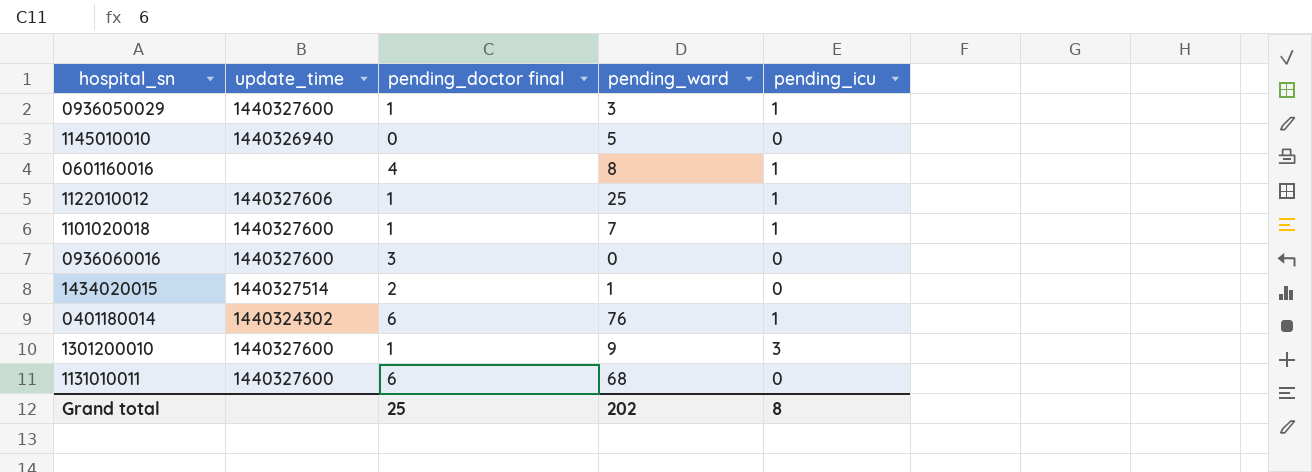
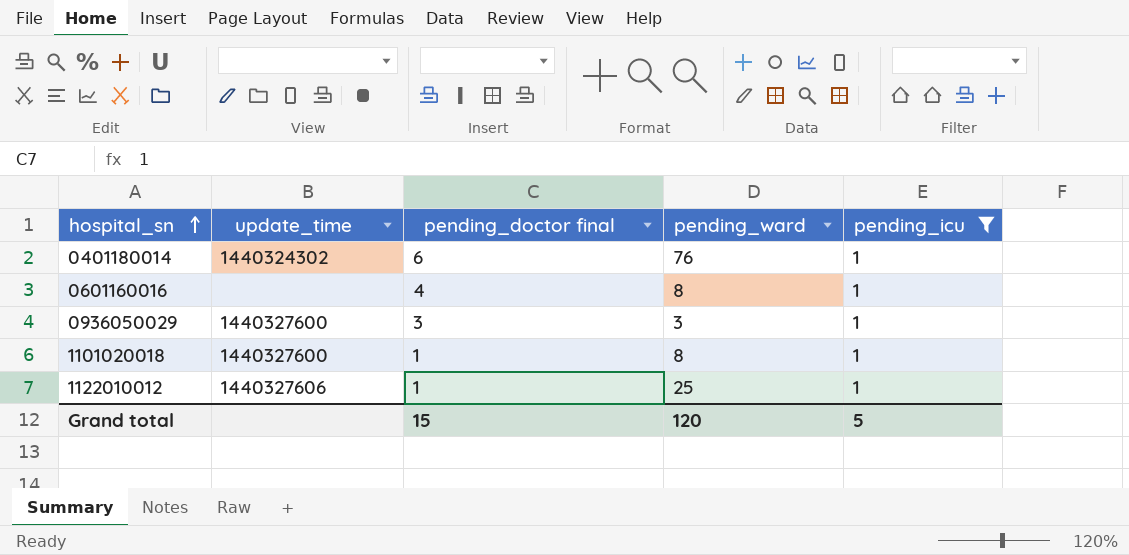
filter: none -> pending_icu = 1
row order: none -> hospital_sn ascending
0936050029 | pending_doctor final: 1 -> 3
1101020018 | pending_ward: 7 -> 8
Grand total | pending_doctor final: 25 -> 15
Grand total | pending_ward: 202 -> 120
Grand total | pending_icu: 8 -> 5

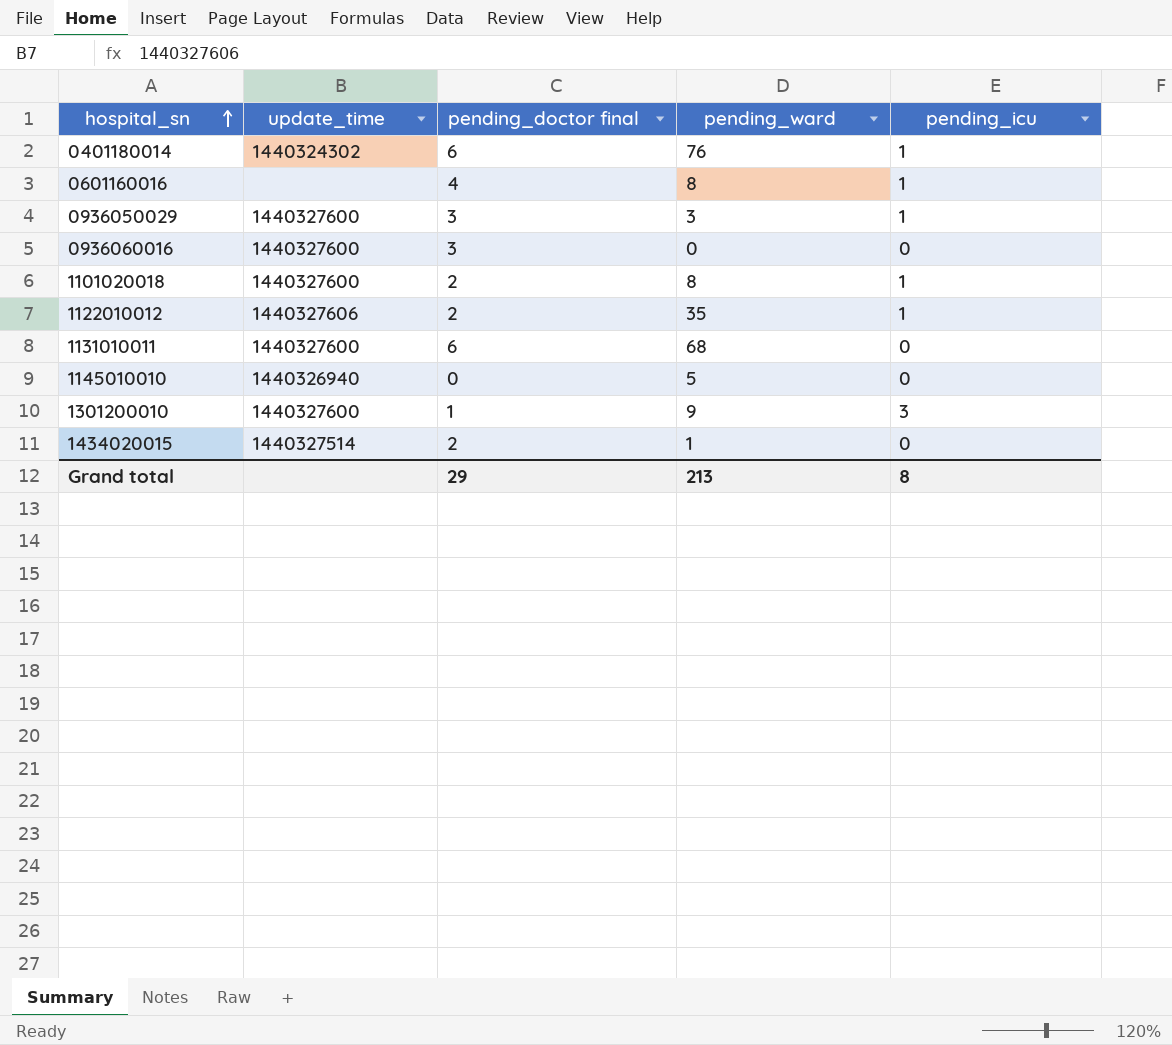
filter: pending_icu = 1 -> none
1101020018 | pending_doctor final: 1 -> 2
1122010012 | pending_doctor final: 1 -> 2
1122010012 | pending_ward: 25 -> 35
Grand total | pending_doctor final: 15 -> 29
Grand total | pending_ward: 120 -> 213
Grand total | pending_icu: 5 -> 8

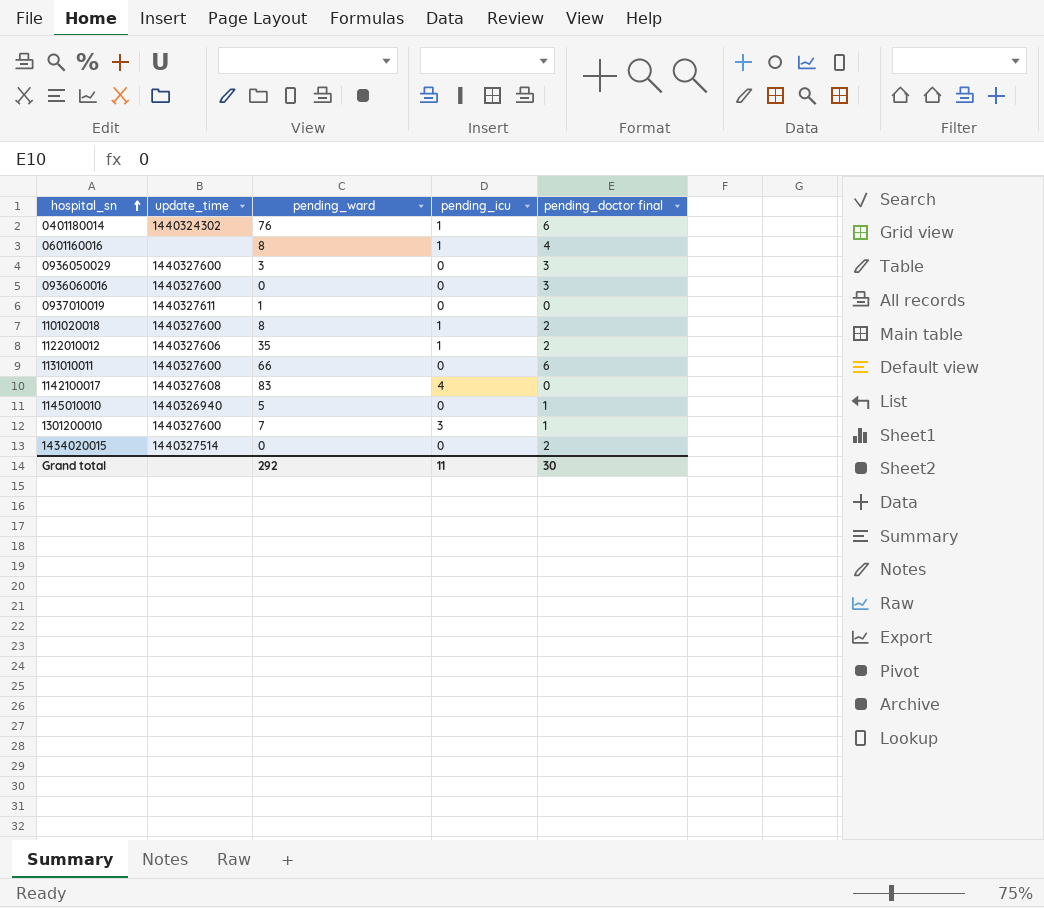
column pending_doctor final | position: 3 -> 5
0936050029 | pending_icu: 1 -> 0
row 0937010019: none -> 1440327611 | 1 | 0 | 0
1131010011 | pending_ward: 68 -> 66
row 1142100017: none -> 1440327608 | 83 | 4 | 0
1145010010 | pending_doctor final: 0 -> 1
1301200010 | pending_ward: 9 -> 7
1434020015 | pending_ward: 1 -> 0
Grand total | pending_ward: 213 -> 292
Grand total | pending_icu: 8 -> 11
Grand total | pending_doctor final: 29 -> 30

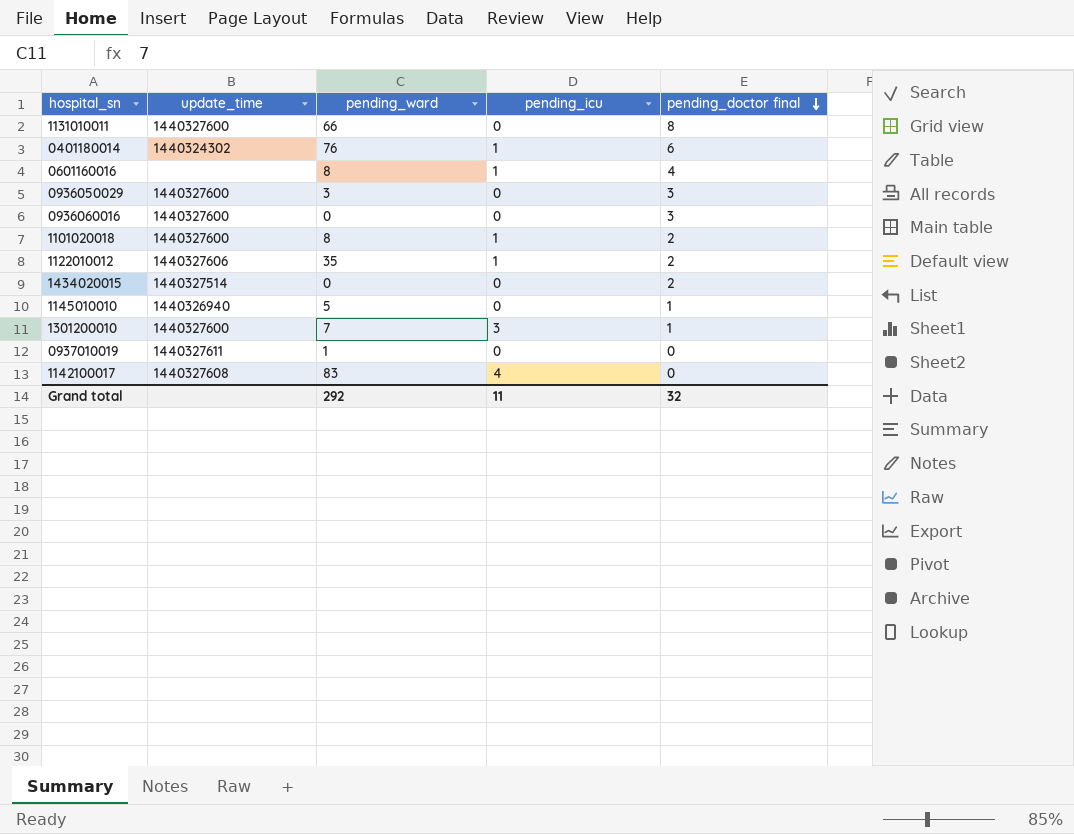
row order: hospital_sn ascending -> pending_doctor final descending
1131010011 | pending_doctor final: 6 -> 8
Grand total | pending_doctor final: 30 -> 32

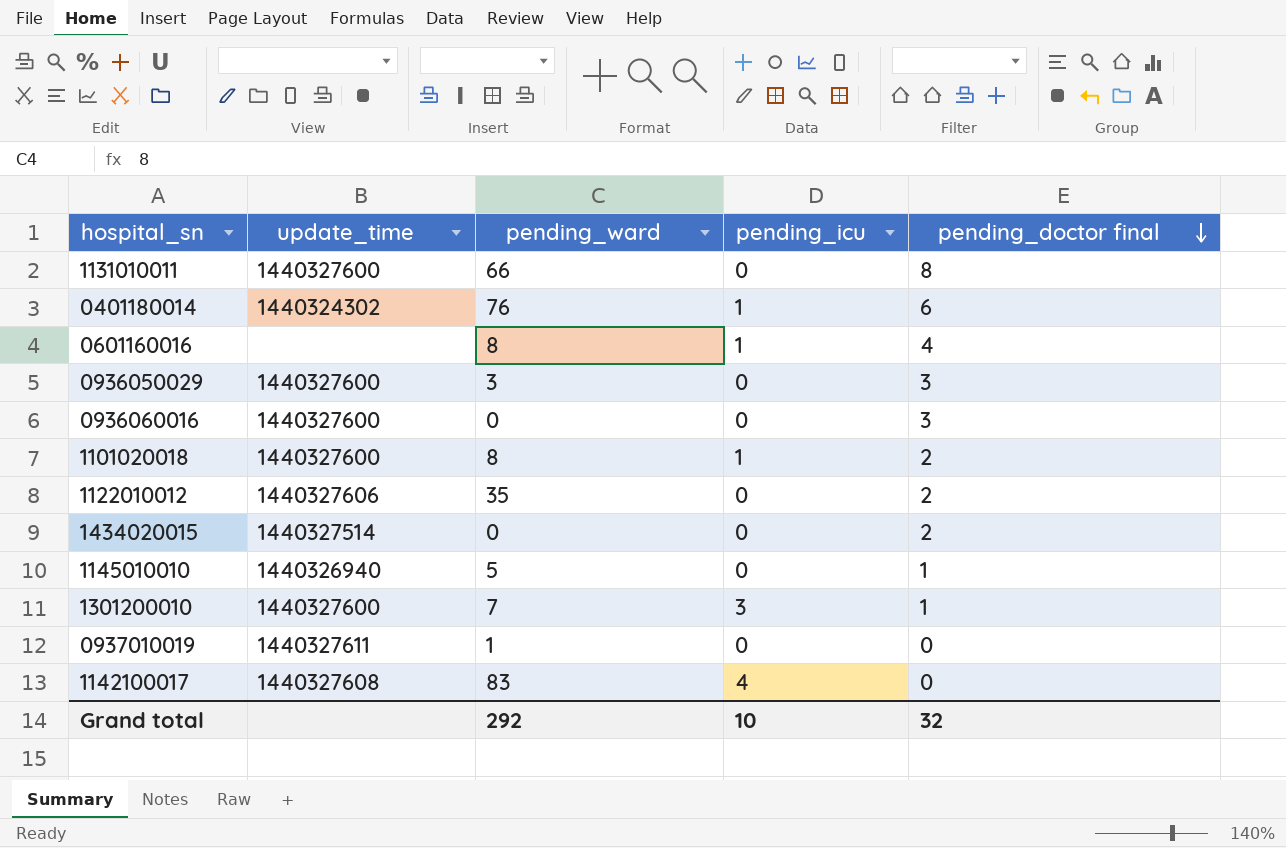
1122010012 | pending_icu: 1 -> 0
Grand total | pending_icu: 11 -> 10

